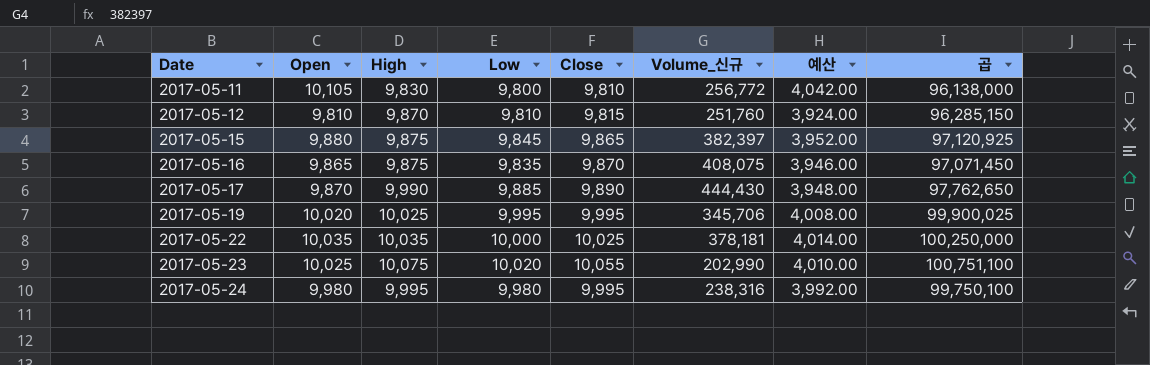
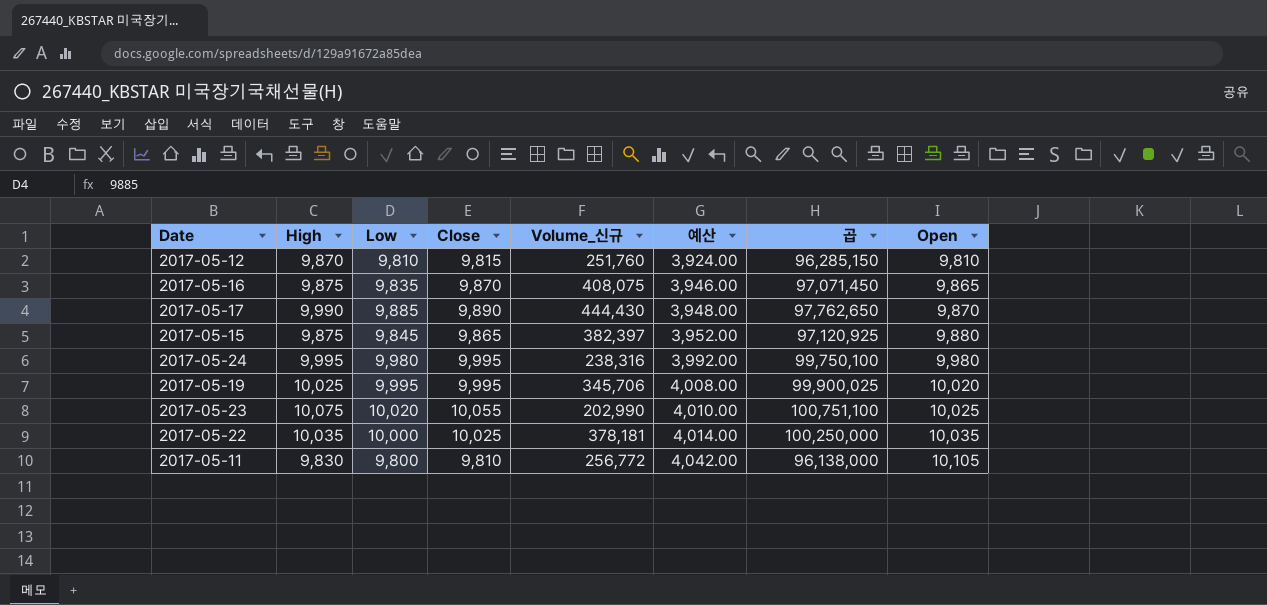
row order: Date ascending -> 예산 ascending
column Open | position: 2 -> 8

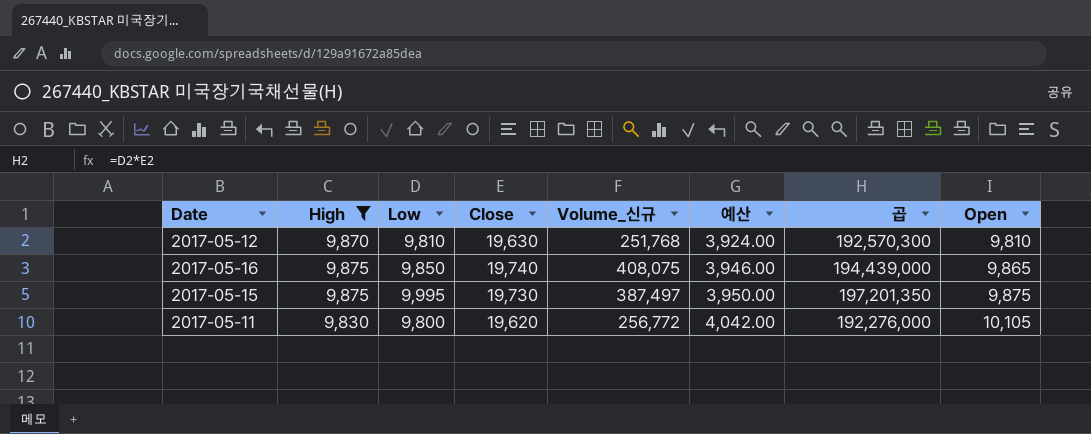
filter: none -> High <= 9,875
2017-05-12 | Close: 9,815 -> 19,630
2017-05-12 | Volume_신규: 251,760 -> 251,768
2017-05-12 | 곱: 96,285,150 -> 192,570,300
2017-05-16 | Low: 9,835 -> 9,850
2017-05-16 | Close: 9,870 -> 19,740
2017-05-16 | 곱: 97,071,450 -> 194,439,000
2017-05-15 | Low: 9,845 -> 9,995
2017-05-15 | Close: 9,865 -> 19,730
2017-05-15 | Volume_신규: 382,397 -> 387,497
2017-05-15 | 예산: 3,952.00 -> 3,950.00
2017-05-15 | 곱: 97,120,925 -> 197,201,350
2017-05-15 | Open: 9,880 -> 9,875
2017-05-11 | Close: 9,810 -> 19,620
2017-05-11 | 곱: 96,138,000 -> 192,276,000

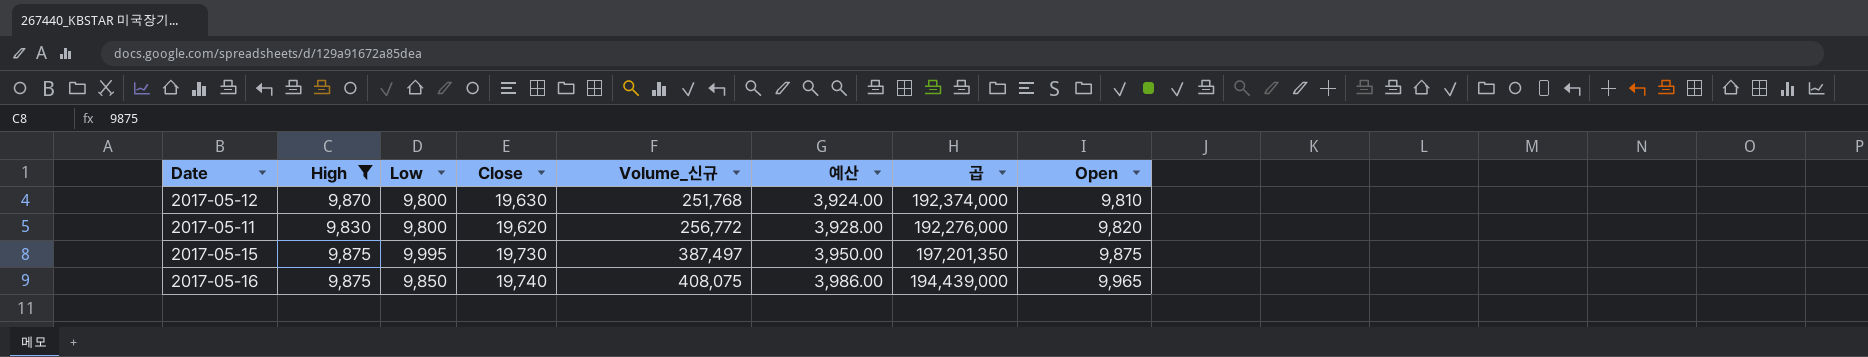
row order: 예산 ascending -> Volume_신규 ascending
2017-05-12 | Low: 9,810 -> 9,800
2017-05-12 | 곱: 192,570,300 -> 192,374,000
2017-05-11 | 예산: 4,042.00 -> 3,928.00
2017-05-11 | Open: 10,105 -> 9,820
2017-05-16 | 예산: 3,946.00 -> 3,986.00
2017-05-16 | Open: 9,865 -> 9,965

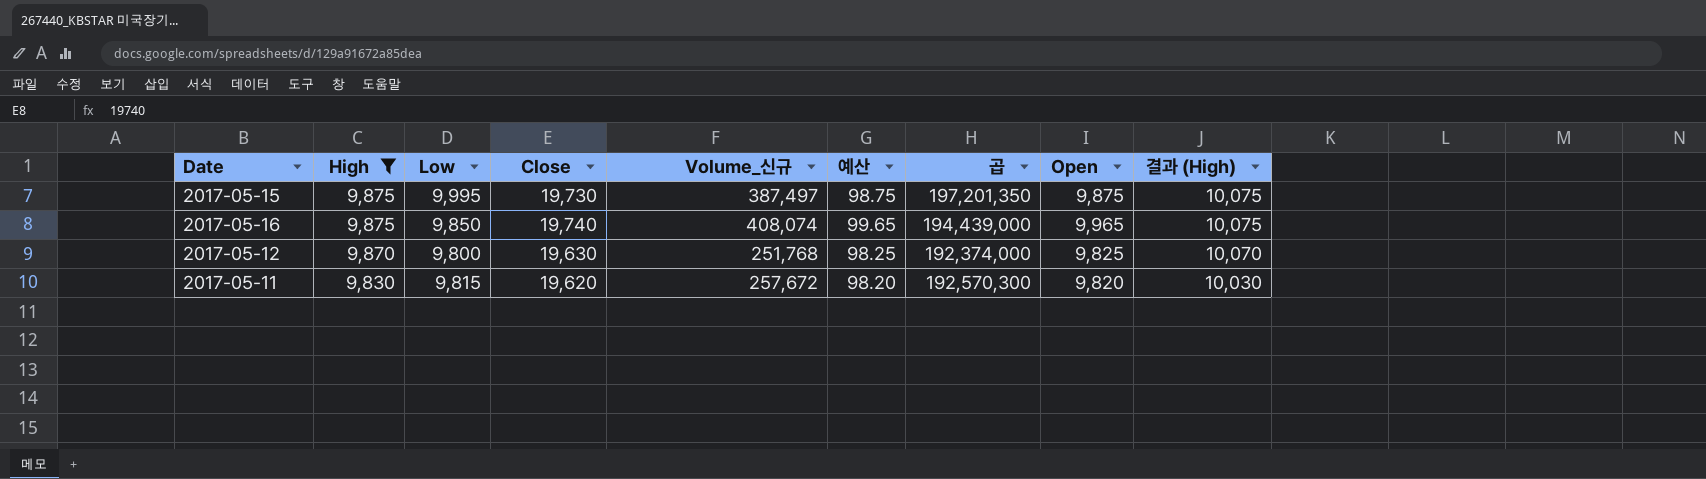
row order: Volume_신규 ascending -> High descending
column 예산 | formula: [Open] * 0.4 -> [Open] * 0.01
column 결과 (High) | formula: none -> [High] + 200
2017-05-16 | Volume_신규: 408,075 -> 408,074
2017-05-12 | Open: 9,810 -> 9,825
2017-05-11 | Low: 9,800 -> 9,815
2017-05-11 | Volume_신규: 256,772 -> 257,672
2017-05-11 | 곱: 192,276,000 -> 192,570,300

